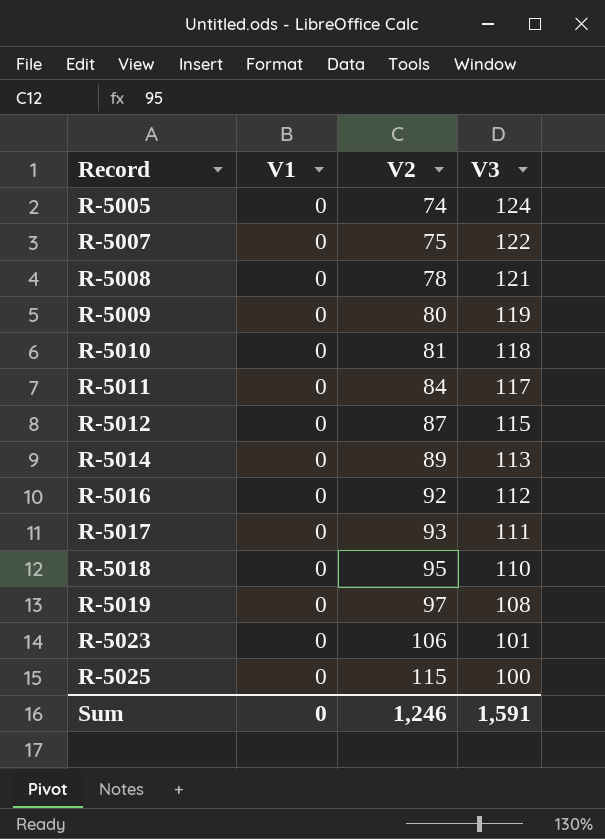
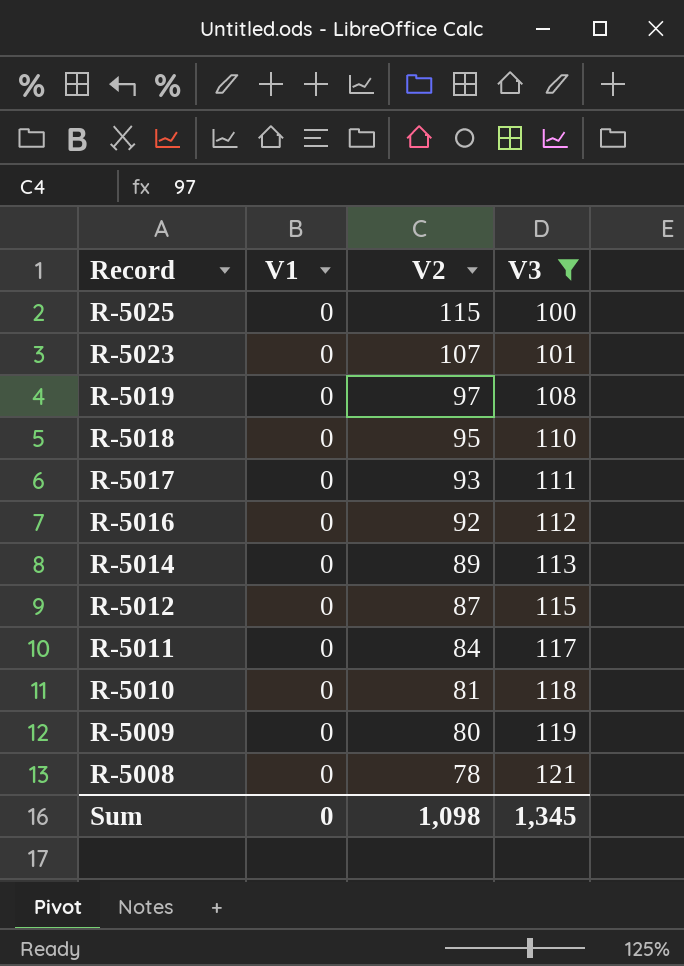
filter: none -> V3 <= 121
row order: Record ascending -> Record descending
R-5023 | V2: 106 -> 107
Sum | V2: 1,246 -> 1,098
Sum | V3: 1,591 -> 1,345

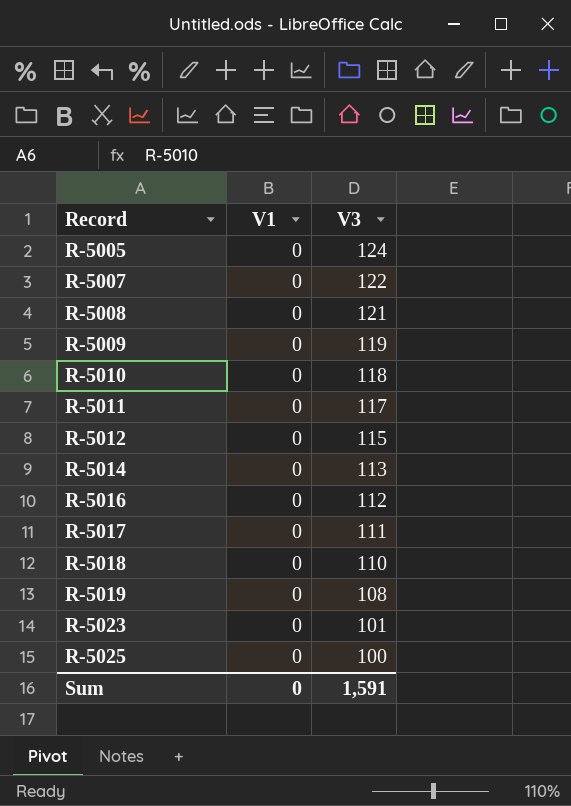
filter: V3 <= 121 -> none
row order: Record descending -> Record ascending
column V2 | position: 3 -> none
Sum | V3: 1,345 -> 1,591

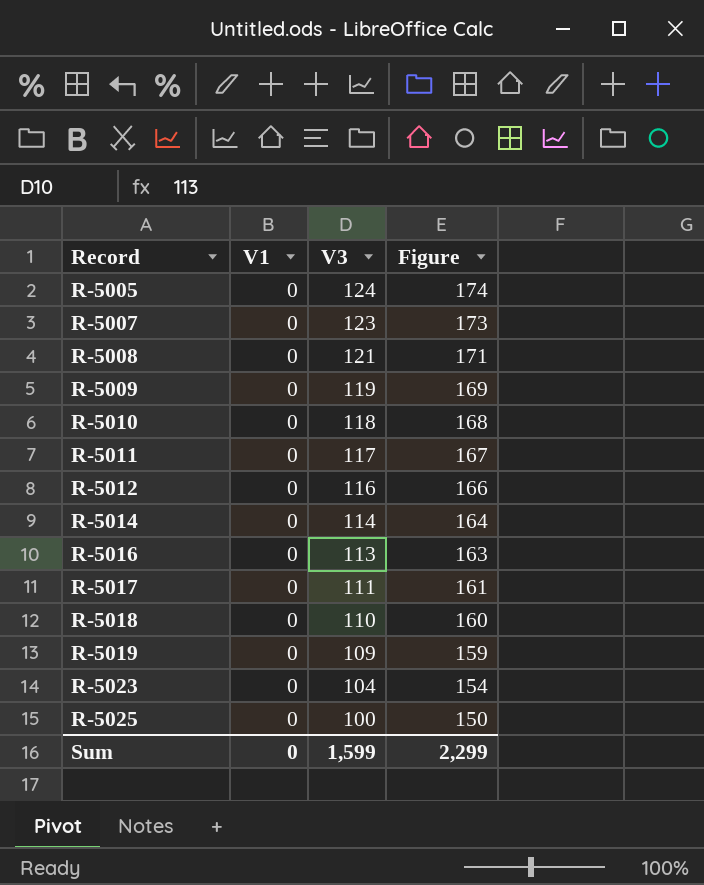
column Figure | formula: none -> [V3] + 50
R-5007 | V3: 122 -> 123
R-5012 | V3: 115 -> 116
R-5014 | V3: 113 -> 114
R-5016 | V3: 112 -> 113
R-5019 | V3: 108 -> 109
R-5023 | V3: 101 -> 104
Sum | V3: 1,591 -> 1,599

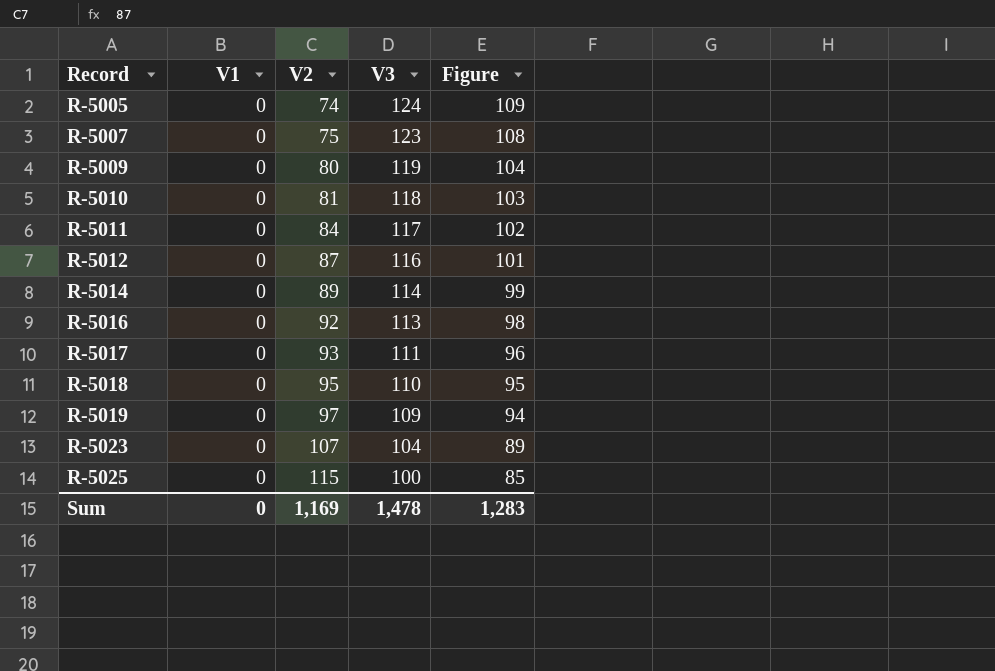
column V2 | position: none -> 3
column Figure | formula: [V3] + 50 -> [V3] - 15
row R-5008: 0 | 121 | 171 -> none
Sum | V3: 1,599 -> 1,478
Sum | Figure: 2,299 -> 1,283

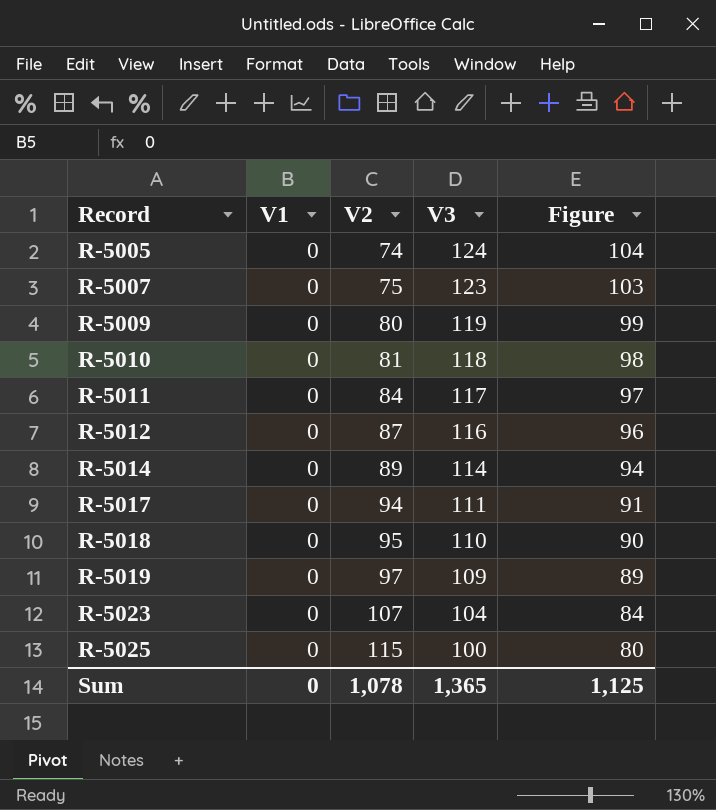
column Figure | formula: [V3] - 15 -> [V3] - 20
row R-5016: 0 | 92 | 113 | 98 -> none
R-5017 | V2: 93 -> 94
Sum | V2: 1,169 -> 1,078
Sum | V3: 1,478 -> 1,365
Sum | Figure: 1,283 -> 1,125

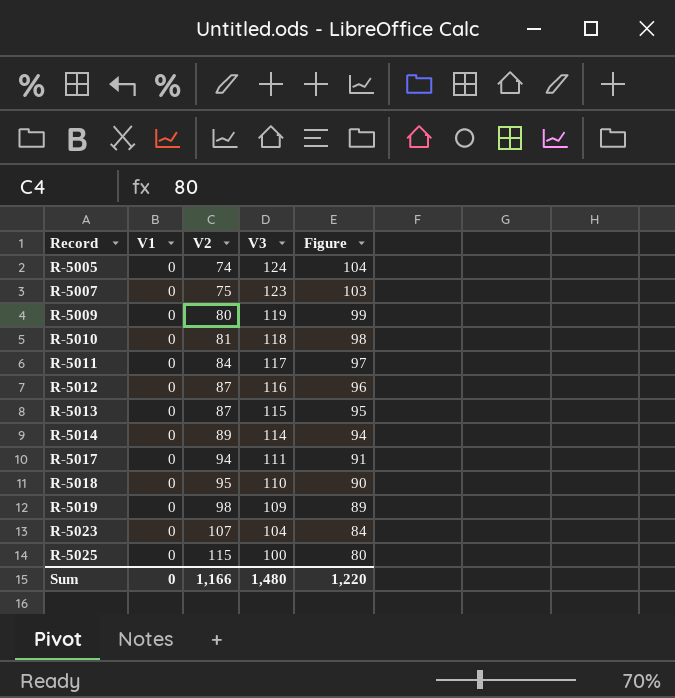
row R-5013: none -> 0 | 87 | 115 | 95
R-5019 | V2: 97 -> 98
Sum | V2: 1,078 -> 1,166
Sum | V3: 1,365 -> 1,480
Sum | Figure: 1,125 -> 1,220

